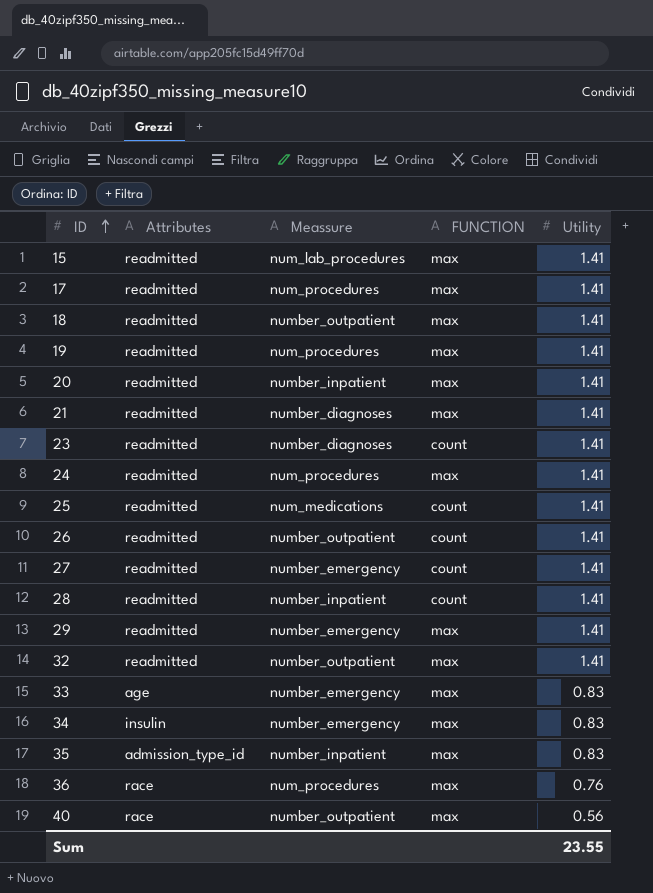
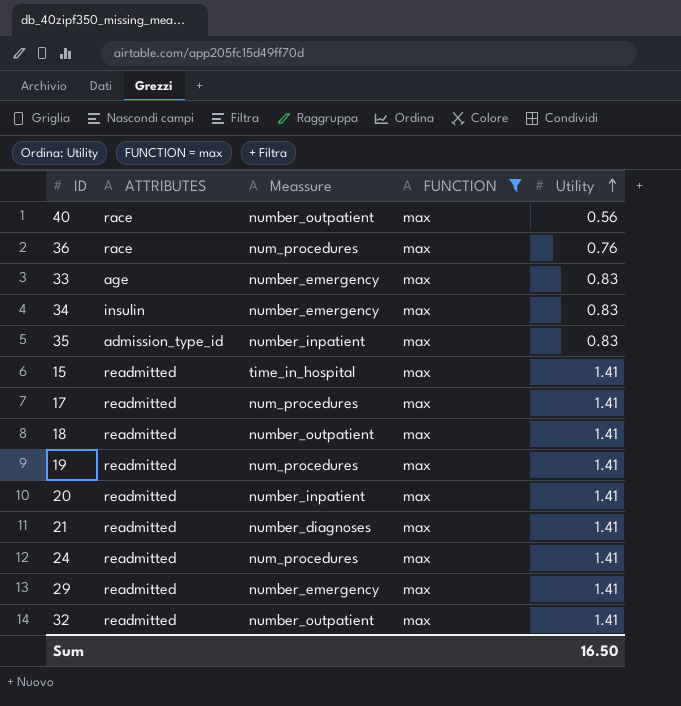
filter: none -> FUNCTION = max
row order: ID ascending -> Utility ascending
column name: Attributes -> ATTRIBUTES
15 | Meassure: num_lab_procedures -> time_in_hospital
Sum | Utility: 23.55 -> 16.50

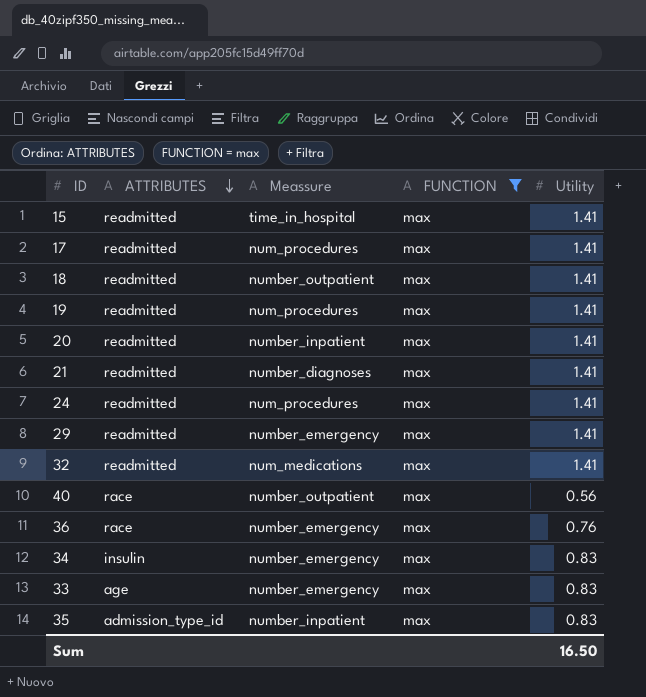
row order: Utility ascending -> ATTRIBUTES descending
32 | Meassure: number_outpatient -> num_medications
36 | Meassure: num_procedures -> number_emergency

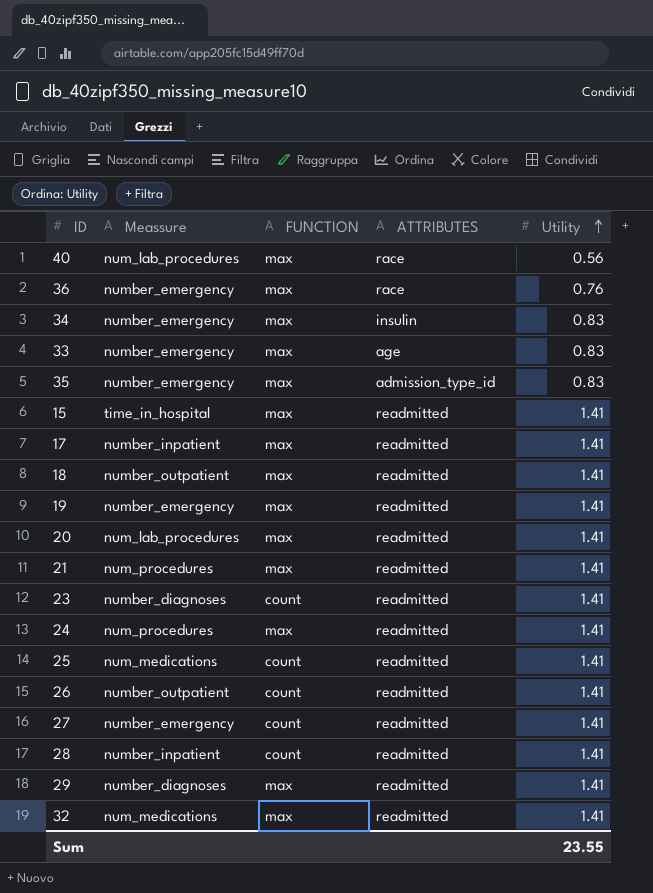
filter: FUNCTION = max -> none
row order: ATTRIBUTES descending -> Utility ascending
column ATTRIBUTES | position: 2 -> 4
40 | Meassure: number_outpatient -> num_lab_procedures
35 | Meassure: number_inpatient -> number_emergency
17 | Meassure: num_procedures -> number_inpatient
19 | Meassure: num_procedures -> number_emergency
20 | Meassure: number_inpatient -> num_lab_procedures
21 | Meassure: number_diagnoses -> num_procedures
29 | Meassure: number_emergency -> number_diagnoses
Sum | Utility: 16.50 -> 23.55

